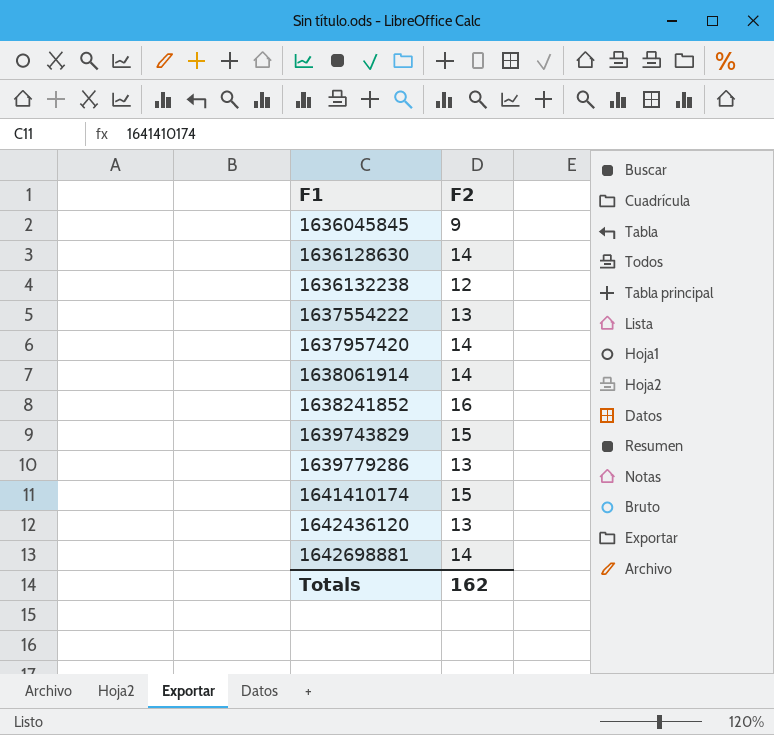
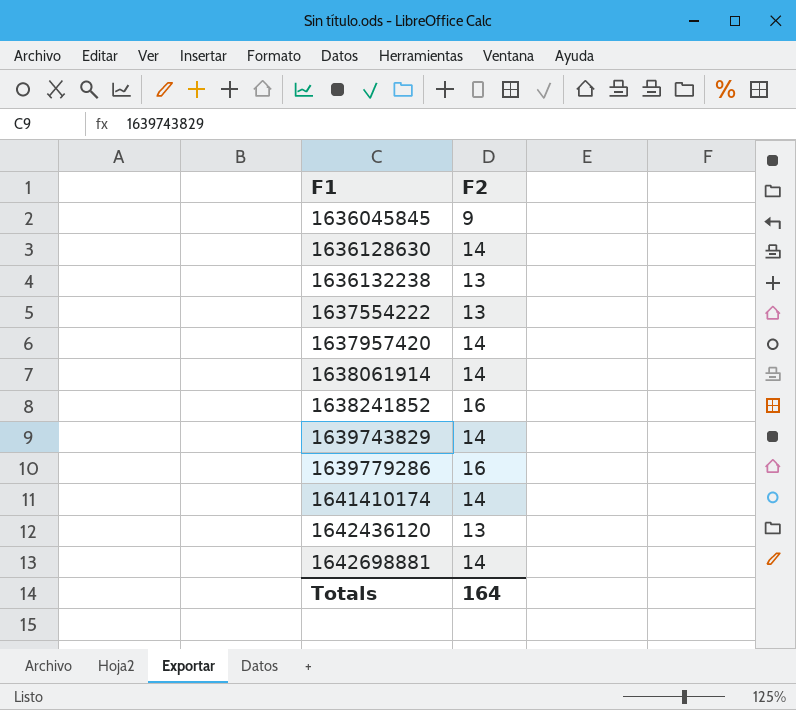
1636132238 | F2: 12 -> 13
1639743829 | F2: 15 -> 14
1639779286 | F2: 13 -> 16
1641410174 | F2: 15 -> 14
Totals | F2: 162 -> 164

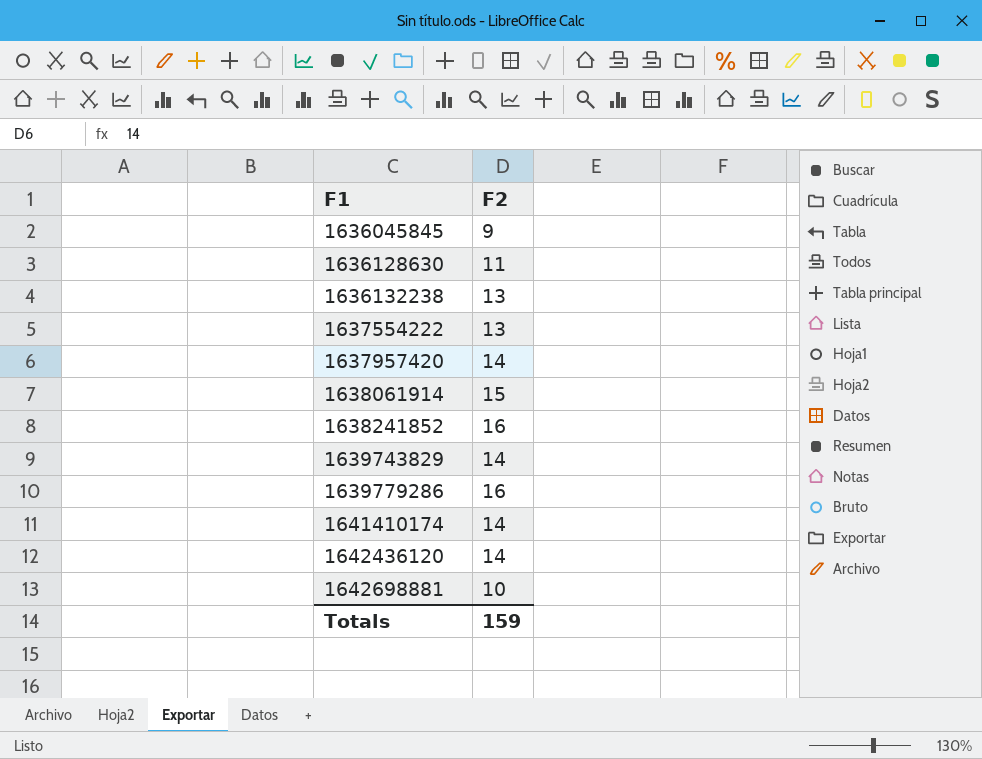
1636128630 | F2: 14 -> 11
1638061914 | F2: 14 -> 15
1642436120 | F2: 13 -> 14
1642698881 | F2: 14 -> 10
Totals | F2: 164 -> 159

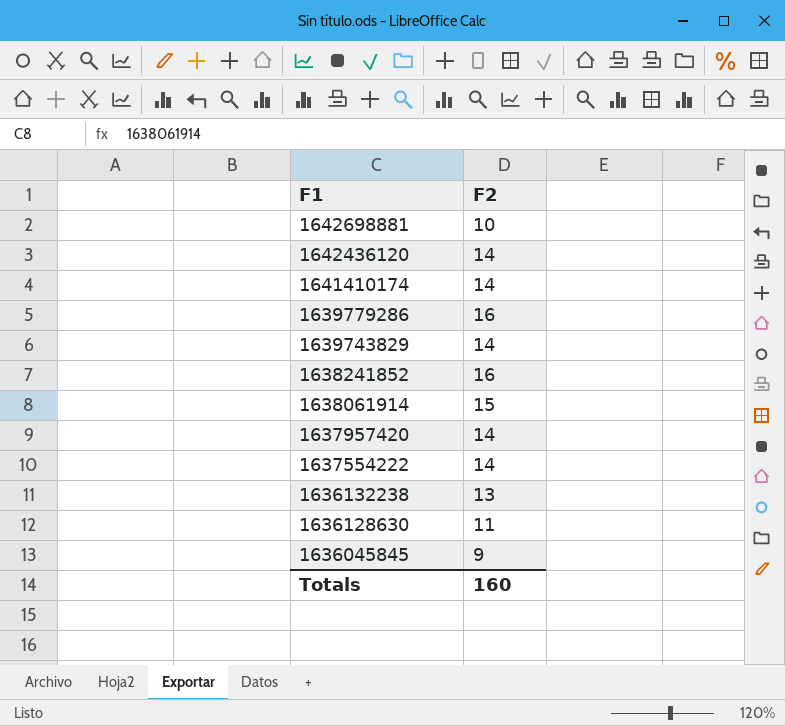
row order: F1 ascending -> F1 descending
1637554222 | F2: 13 -> 14
Totals | F2: 159 -> 160

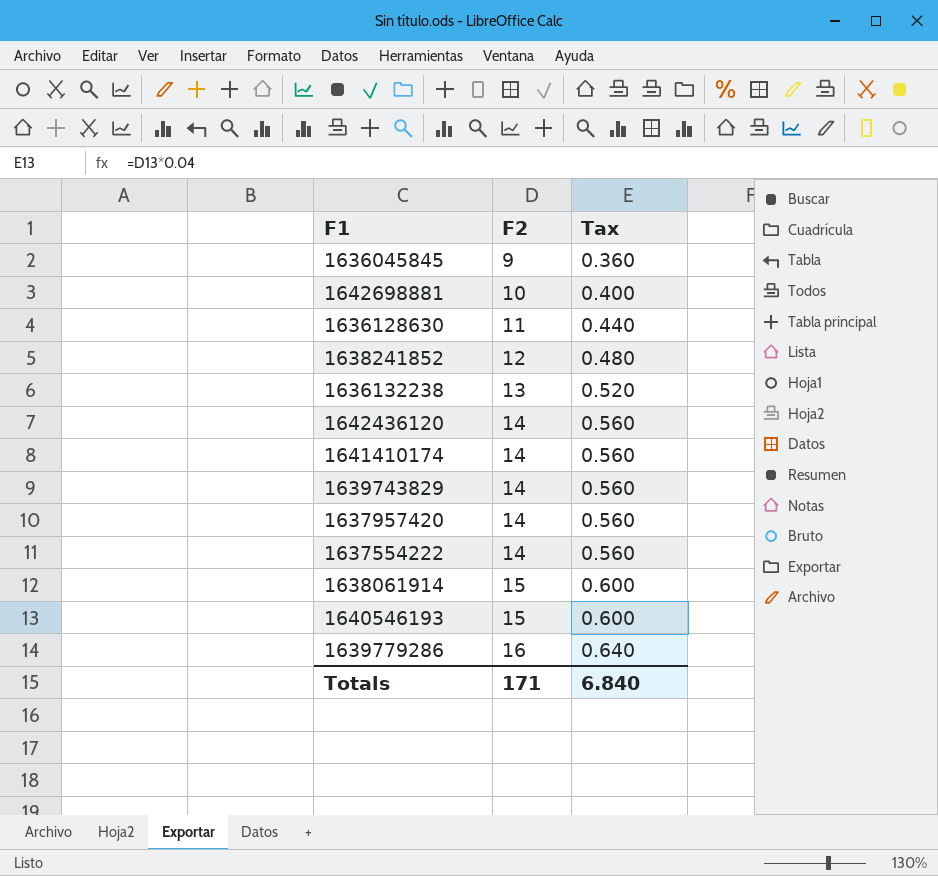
row order: F1 descending -> F2 ascending
column Tax | formula: none -> [F2] * 0.04
1638241852 | F2: 16 -> 12
row 1640546193: none -> 15 | 0.600
Totals | F2: 160 -> 171

